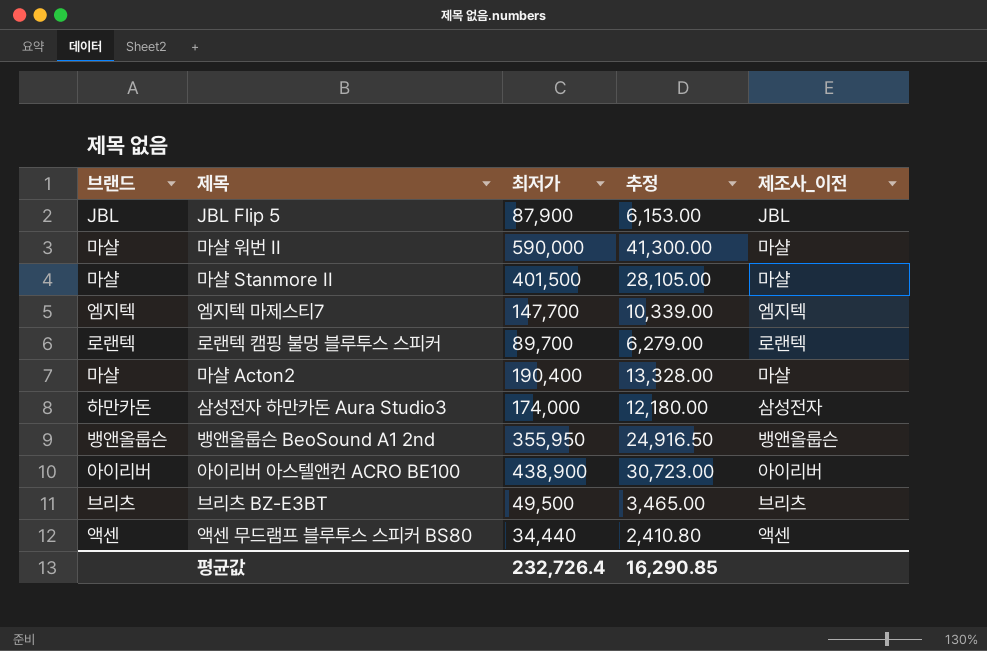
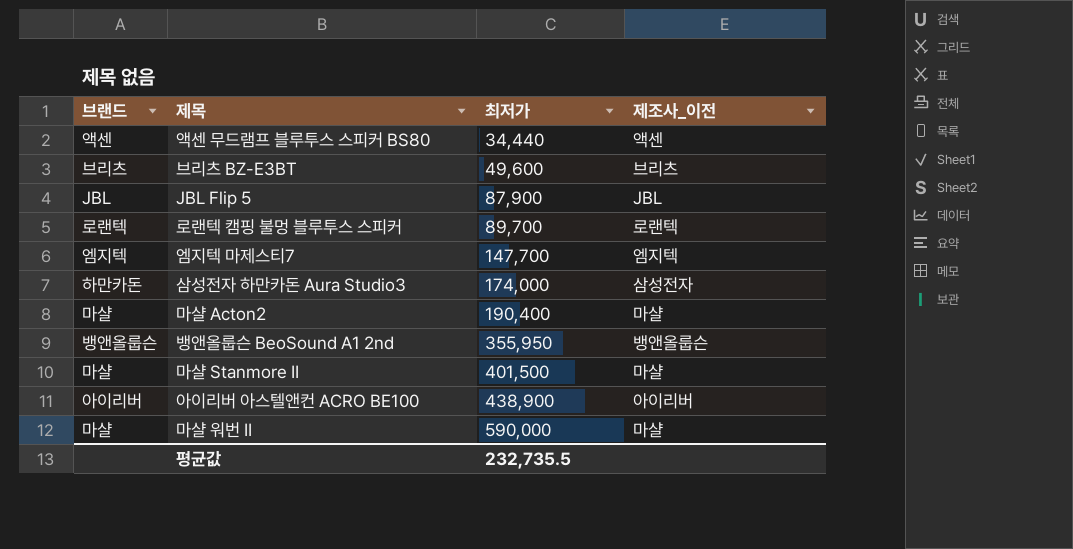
row order: none -> 최저가 ascending
column 추정 | formula: [최저가] * 0.07 -> none
브리츠 BZ-E3BT | 최저가: 49,500 -> 49,600
평균값 | 최저가: 232,726.4 -> 232,735.5

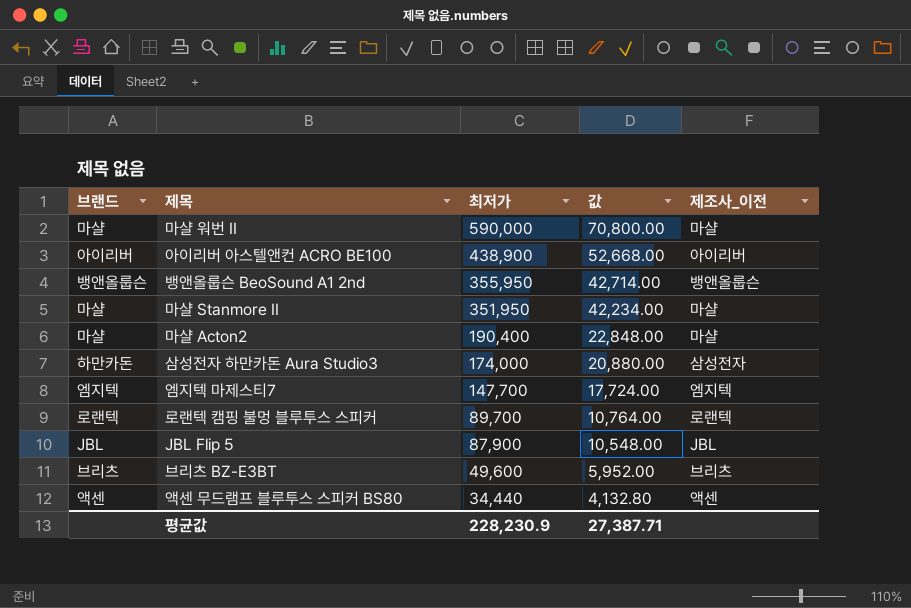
row order: 최저가 ascending -> 최저가 descending
column 값 | formula: none -> [최저가] * 0.12
마샬 Stanmore II | 최저가: 401,500 -> 351,950
평균값 | 최저가: 232,735.5 -> 228,230.9

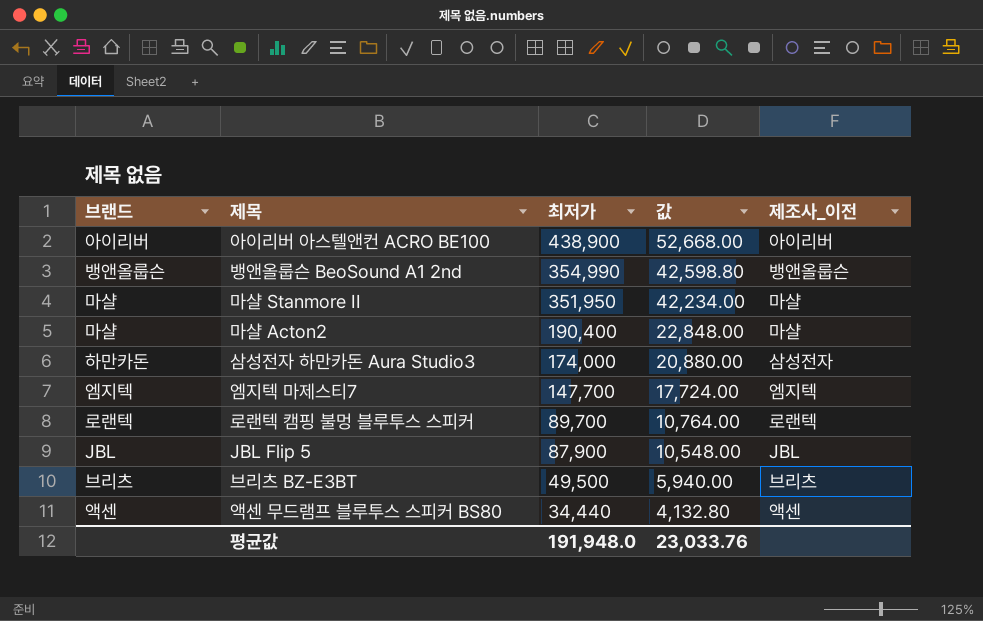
row 마샬 워번 II: 마샬 | 590,000 | 70,800.00 | 마샬 -> none
뱅앤올룹슨 BeoSound A1 2nd | 최저가: 355,950 -> 354,990
뱅앤올룹슨 BeoSound A1 2nd | 값: 42,714.00 -> 42,598.80
브리츠 BZ-E3BT | 최저가: 49,600 -> 49,500
브리츠 BZ-E3BT | 값: 5,952.00 -> 5,940.00
평균값 | 최저가: 228,230.9 -> 191,948.0
평균값 | 값: 27,387.71 -> 23,033.76

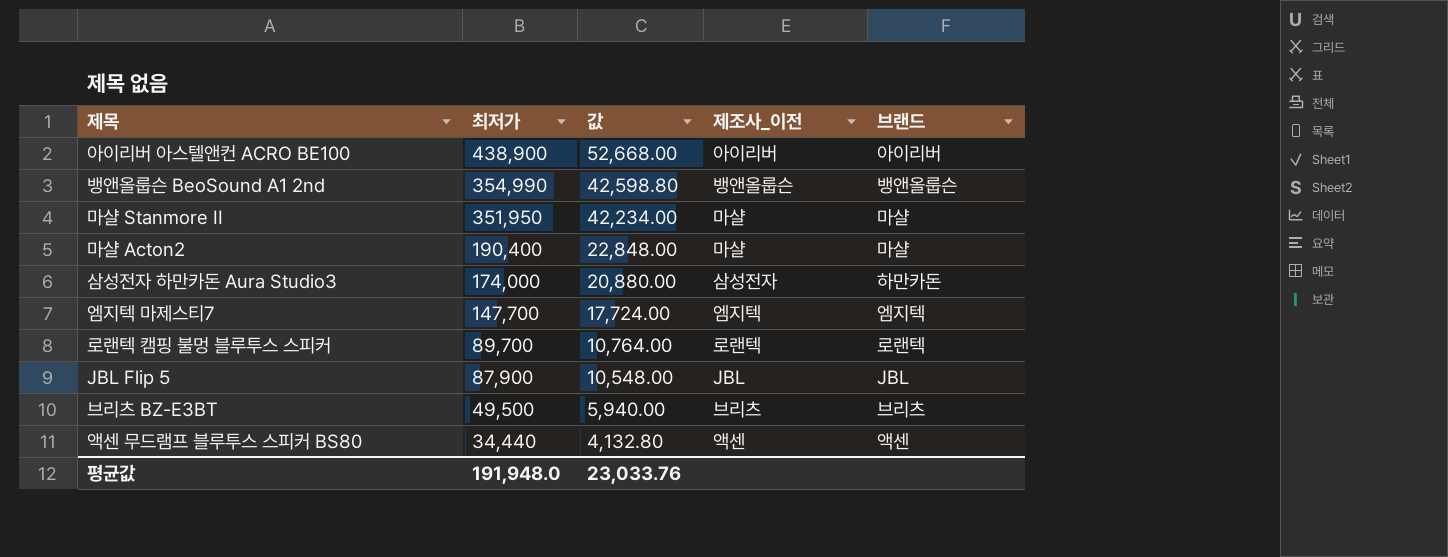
column 브랜드 | position: 1 -> 5

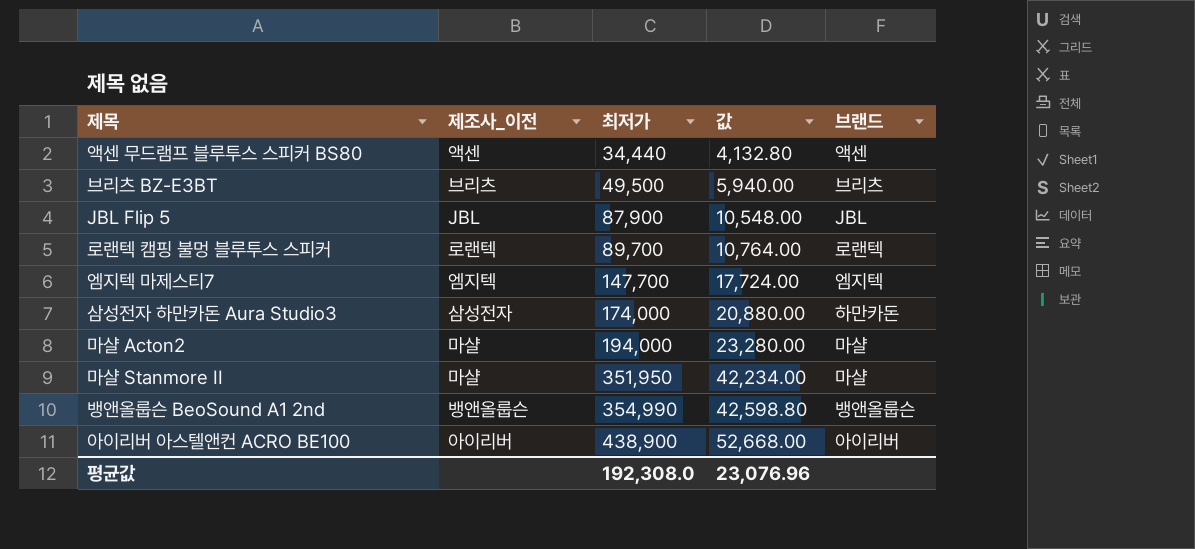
row order: 최저가 descending -> 최저가 ascending
column 제조사_이전 | position: 4 -> 2
마샬 Acton2 | 최저가: 190,400 -> 194,000
마샬 Acton2 | 값: 22,848.00 -> 23,280.00
평균값 | 최저가: 191,948.0 -> 192,308.0
평균값 | 값: 23,033.76 -> 23,076.96

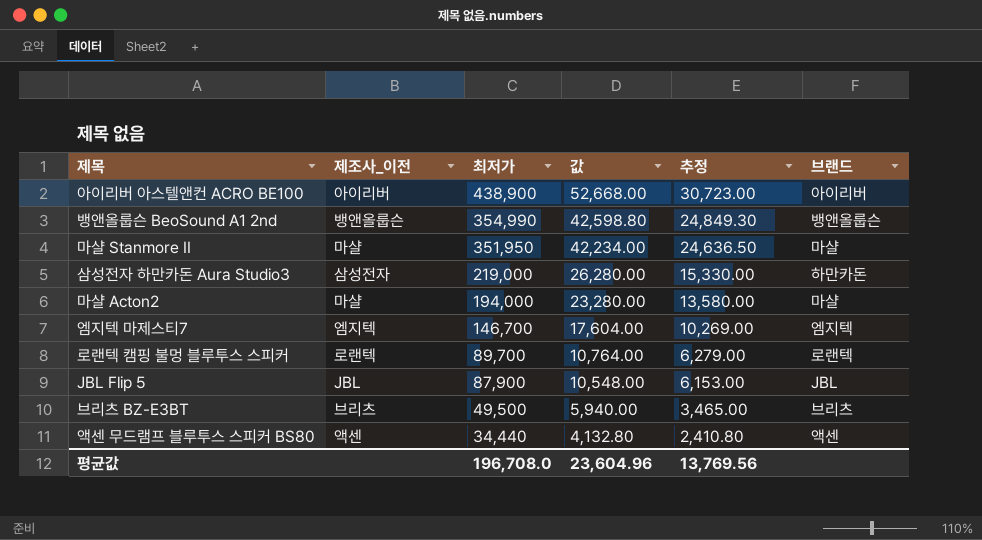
row order: 최저가 ascending -> 최저가 descending
column 추정 | formula: none -> [최저가] * 0.07
삼성전자 하만카돈 Aura Studio3 | 최저가: 174,000 -> 219,000
삼성전자 하만카돈 Aura Studio3 | 값: 20,880.00 -> 26,280.00
엠지텍 마제스티7 | 최저가: 147,700 -> 146,700
엠지텍 마제스티7 | 값: 17,724.00 -> 17,604.00
평균값 | 최저가: 192,308.0 -> 196,708.0
평균값 | 값: 23,076.96 -> 23,604.96

